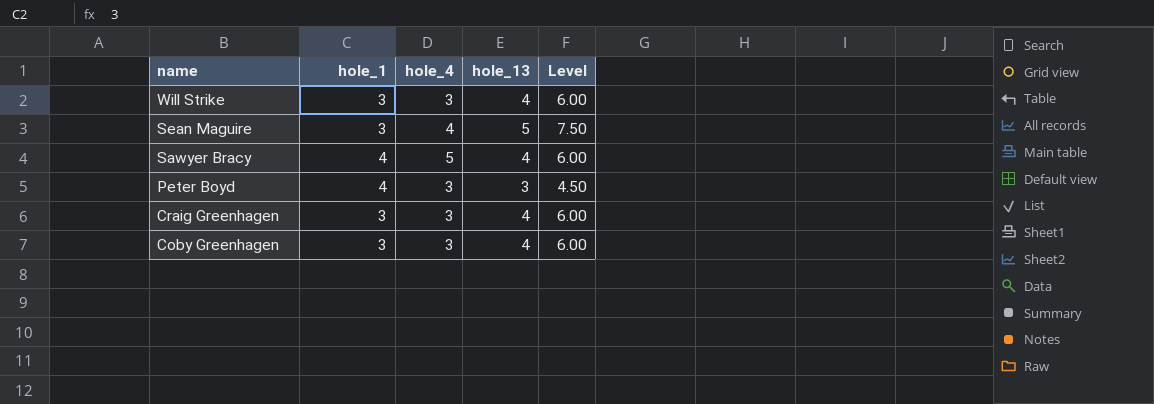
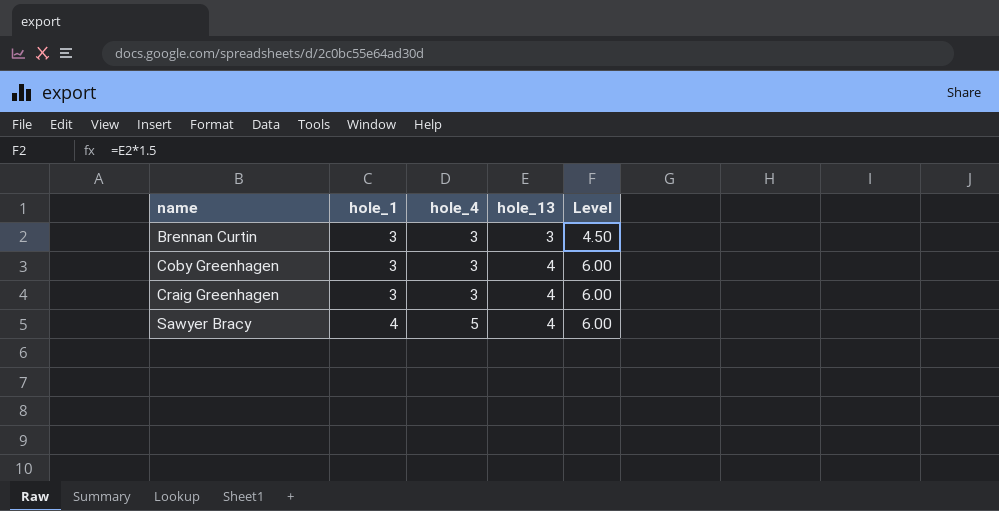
row order: name descending -> name ascending
row Will Strike: 3 | 3 | 4 | 6.00 -> none
row Sean Maguire: 3 | 4 | 5 | 7.50 -> none
row Peter Boyd: 4 | 3 | 3 | 4.50 -> none
row Brennan Curtin: none -> 3 | 3 | 3 | 4.50

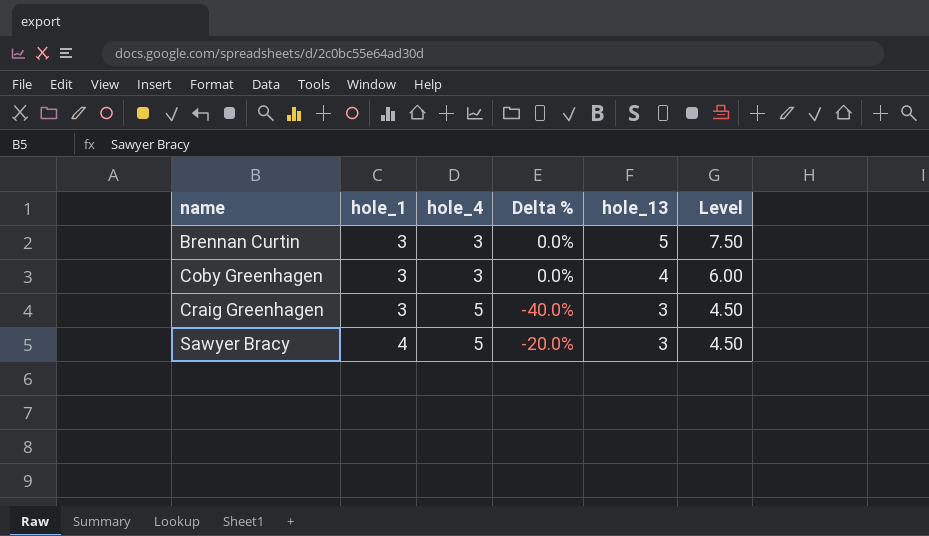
column Delta % | formula: none -> ([hole_1] - [hole_4]) / [hole_4]
Brennan Curtin | hole_13: 3 -> 5
Brennan Curtin | Level: 4.50 -> 7.50
Craig Greenhagen | hole_4: 3 -> 5
Craig Greenhagen | hole_13: 4 -> 3
Craig Greenhagen | Level: 6.00 -> 4.50
Sawyer Bracy | hole_13: 4 -> 3
Sawyer Bracy | Level: 6.00 -> 4.50

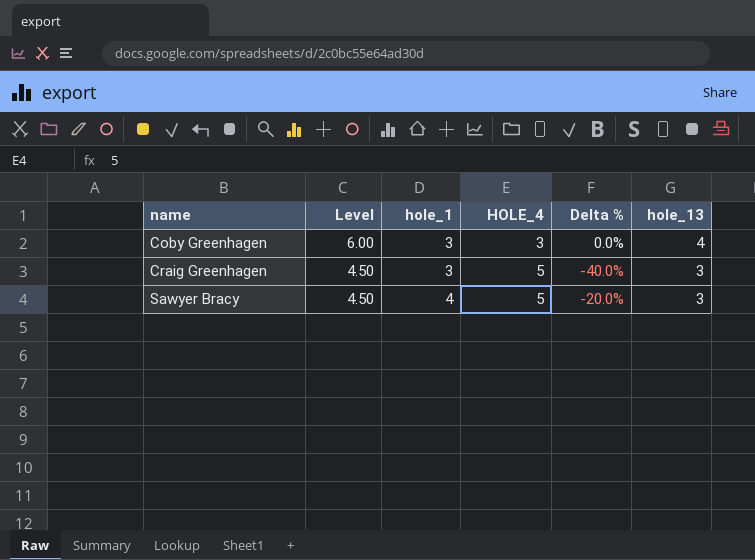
column Level | position: 6 -> 2
column name: hole_4 -> HOLE_4
row Brennan Curtin: 3 | 3 | 0.0% | 5 | 7.50 -> none

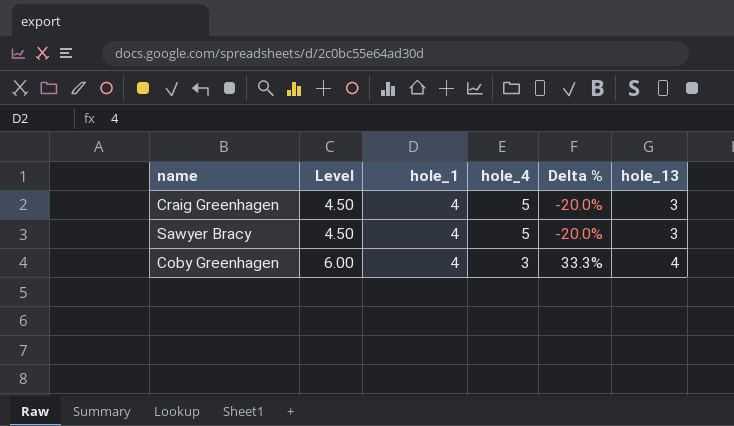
row order: name ascending -> Level ascending
column name: HOLE_4 -> hole_4
Craig Greenhagen | hole_1: 3 -> 4
Craig Greenhagen | Delta %: -40.0% -> -20.0%
Coby Greenhagen | hole_1: 3 -> 4
Coby Greenhagen | Delta %: 0.0% -> 33.3%

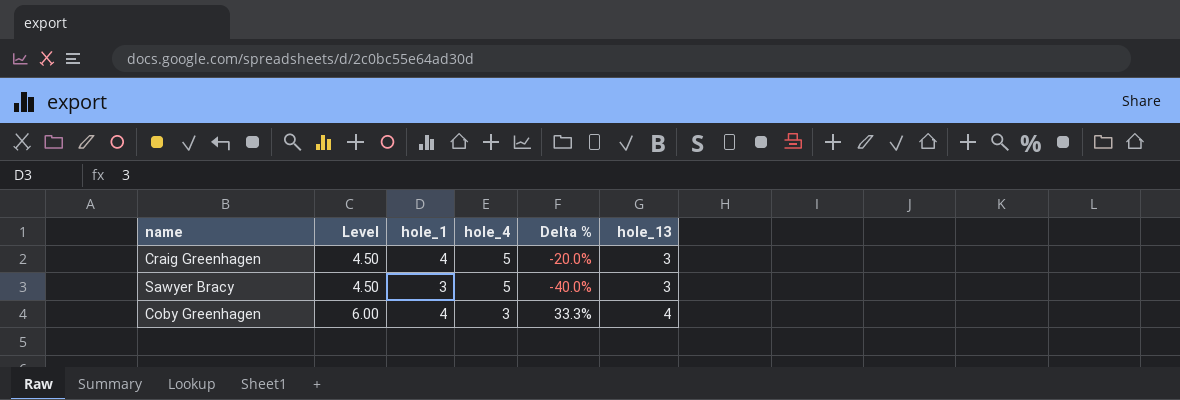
Sawyer Bracy | hole_1: 4 -> 3
Sawyer Bracy | Delta %: -20.0% -> -40.0%

